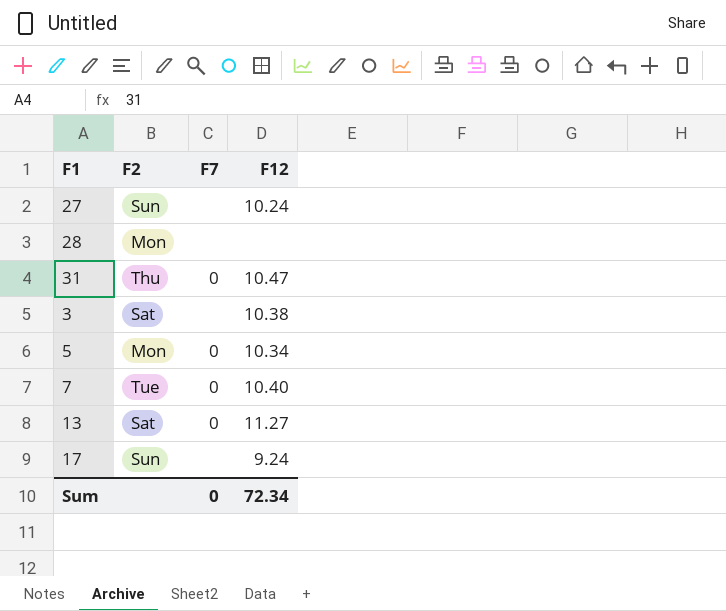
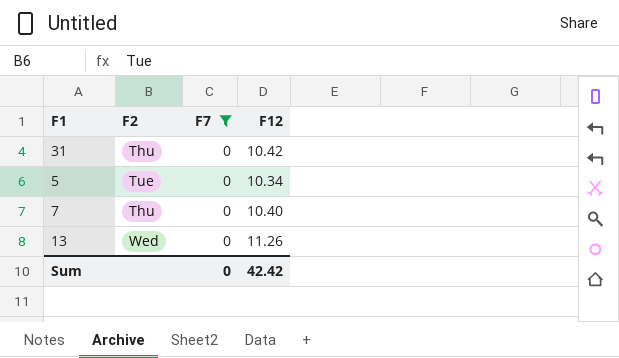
filter: none -> F7 = 0
31 | F12: 10.47 -> 10.42
5 | F2: Mon -> Tue
7 | F2: Tue -> Thu
13 | F2: Sat -> Wed
13 | F12: 11.27 -> 11.26
Sum | F12: 72.34 -> 42.42

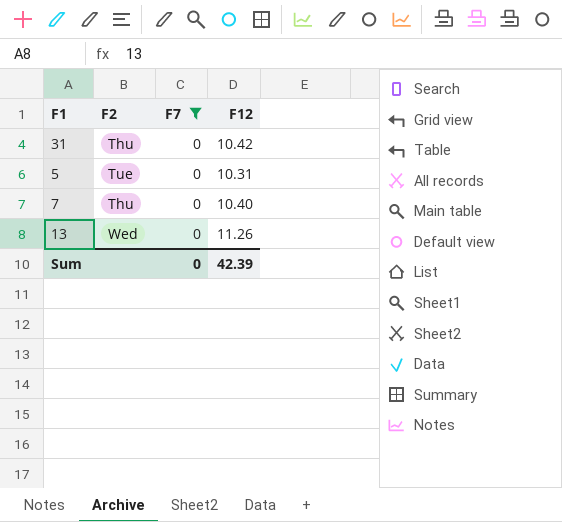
5 | F12: 10.34 -> 10.31
Sum | F12: 42.42 -> 42.39

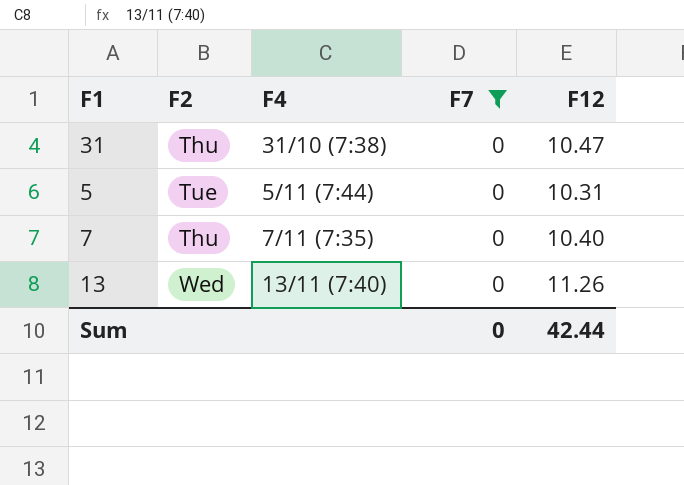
column F4 | position: none -> 3
31 | F12: 10.42 -> 10.47
Sum | F12: 42.39 -> 42.44

